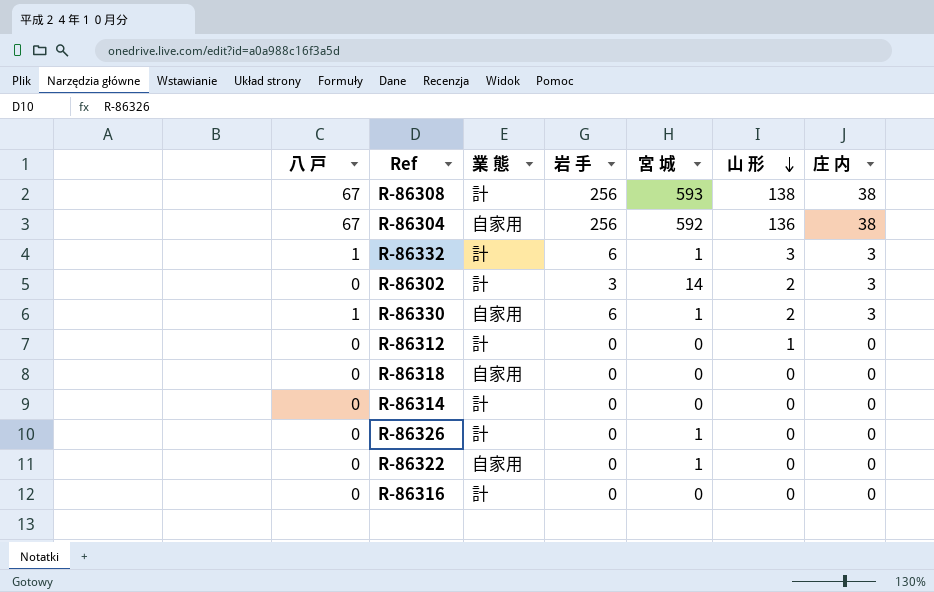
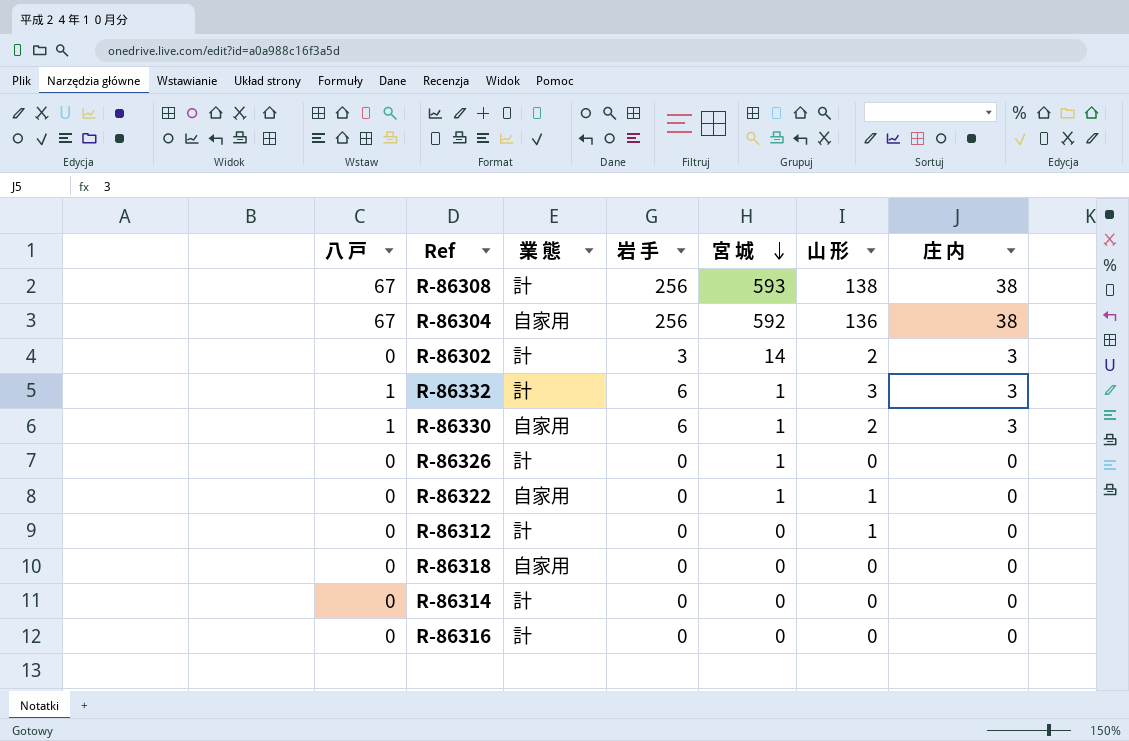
row order: 山 形 descending -> 宮 城 descending
R-86322 | 山 形: 0 -> 1

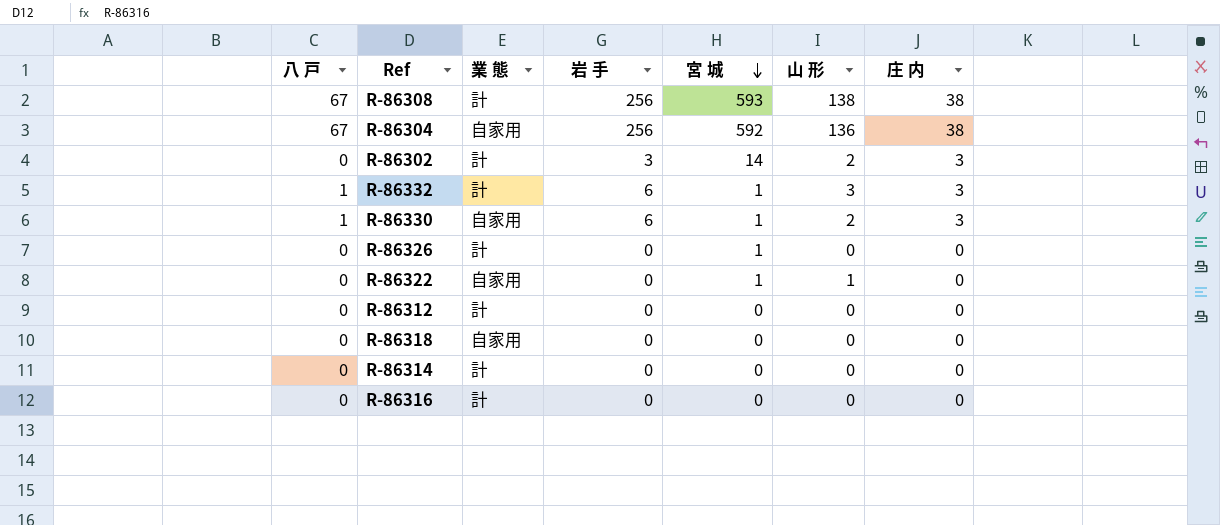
R-86312 | 山 形: 1 -> 0

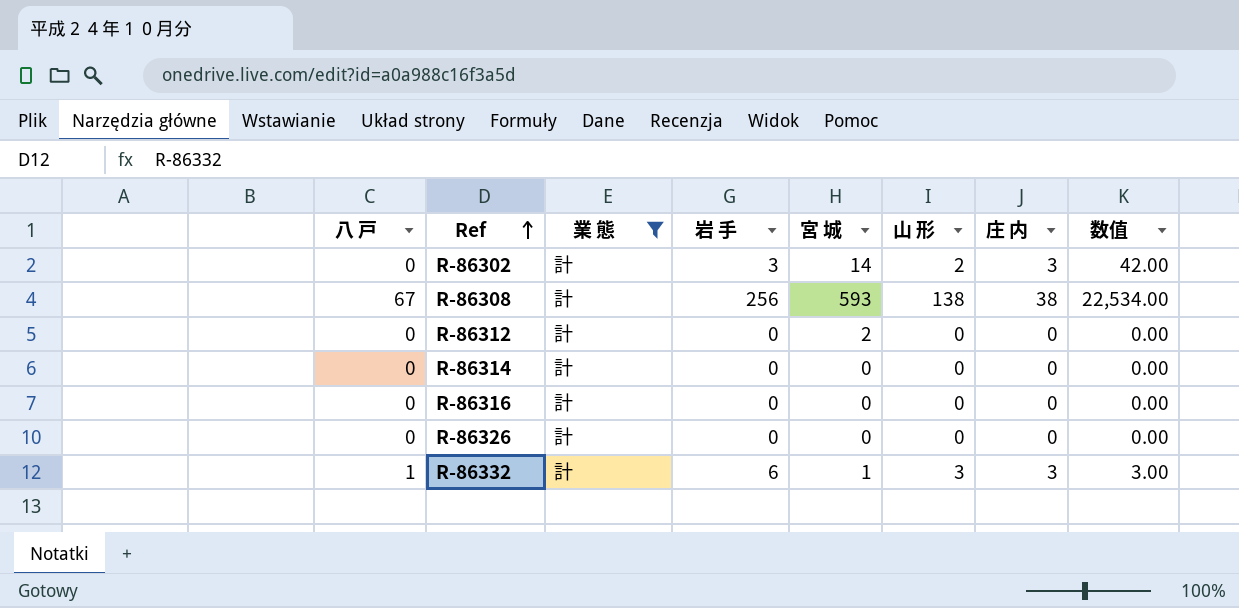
filter: none -> 業 態 = 計
row order: 宮 城 descending -> Ref ascending
column 数值 | formula: none -> [宮 城] * [庄 内]
R-86312 | 宮 城: 0 -> 2
R-86326 | 宮 城: 1 -> 0

